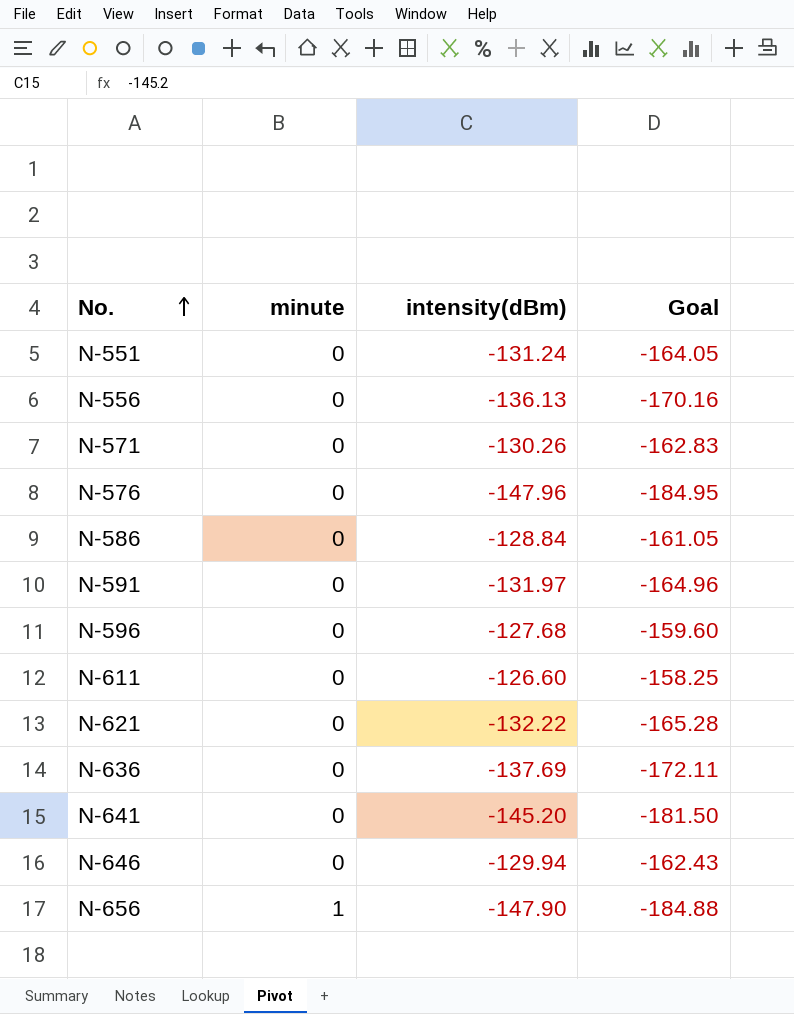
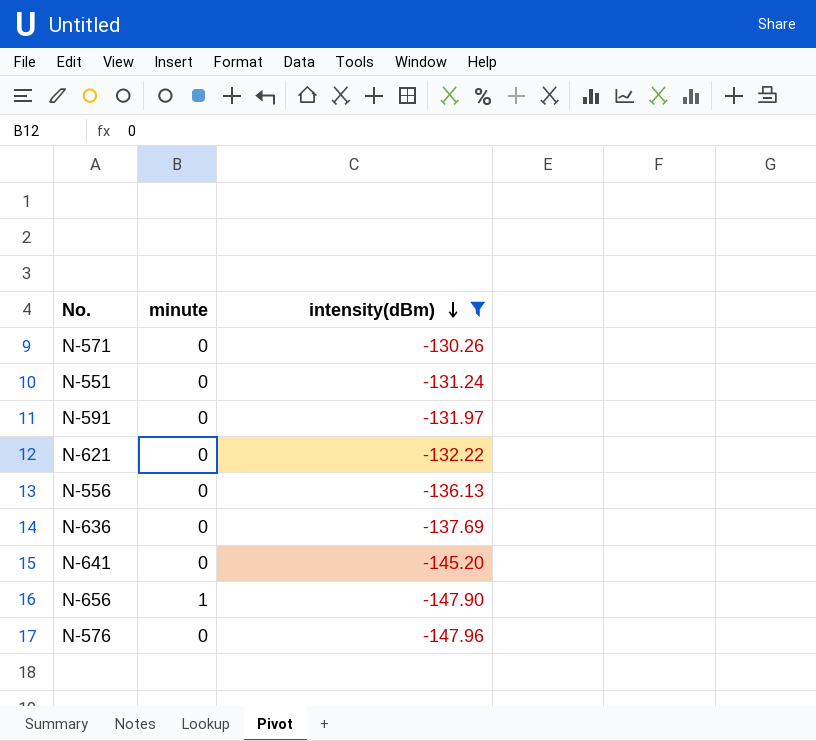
filter: none -> intensity(dBm) <= -130.26
row order: No. ascending -> intensity(dBm) descending
column Goal | formula: [intensity(dBm)] * 1.25 -> none

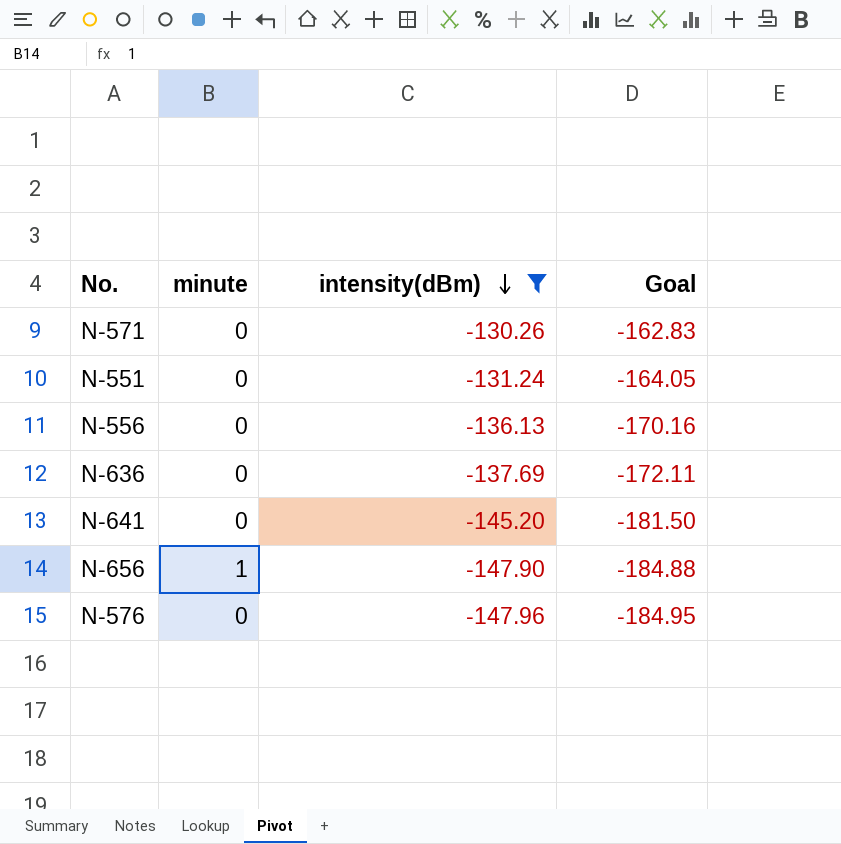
column Goal | formula: none -> [intensity(dBm)] * 1.25
row N-591: 0 | -131.97 -> none
row N-621: 0 | -132.22 -> none

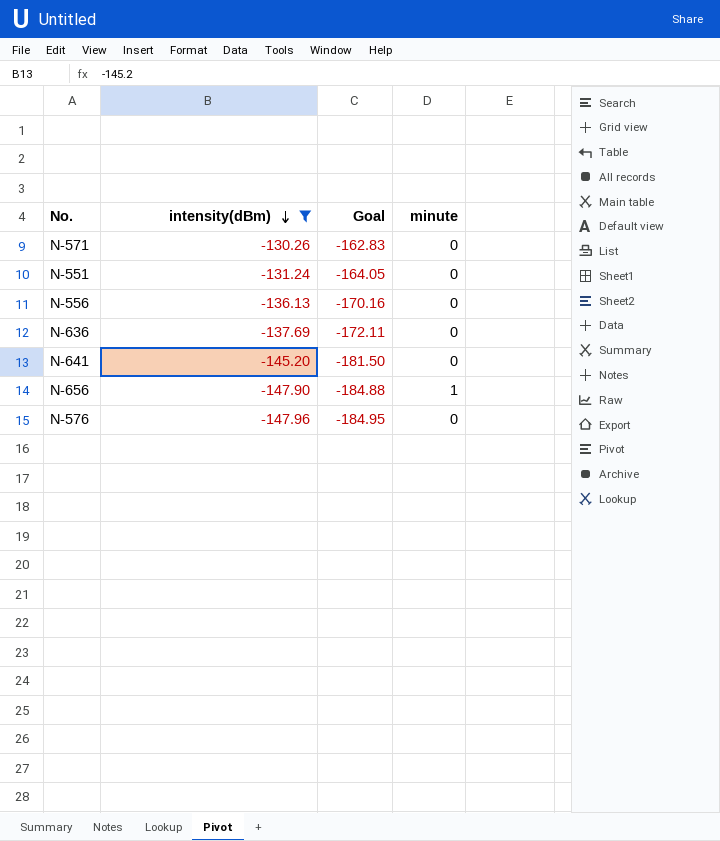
column minute | position: 2 -> 4

